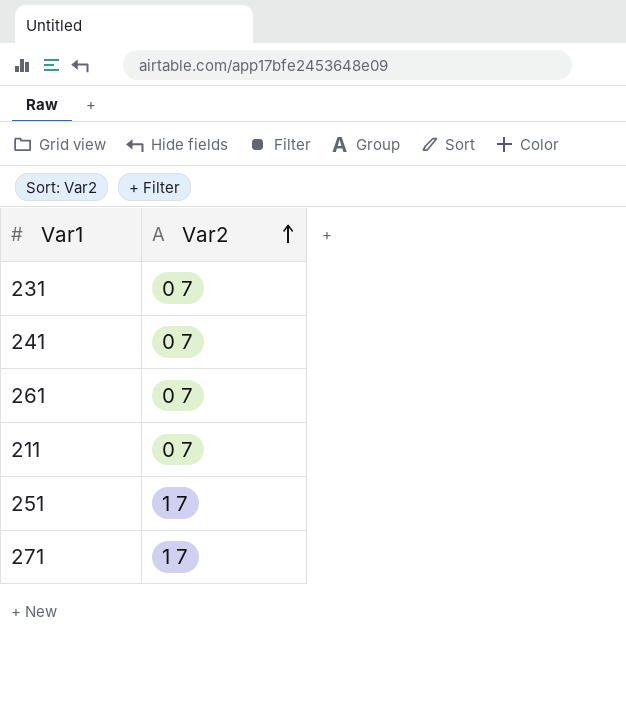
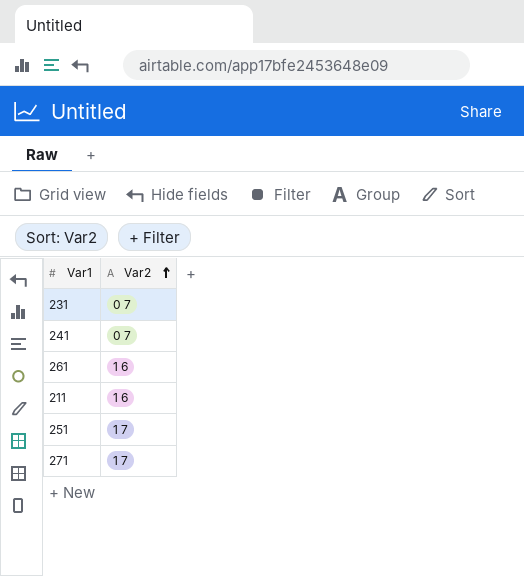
261 | Var2: 0 7 -> 1 6
211 | Var2: 0 7 -> 1 6

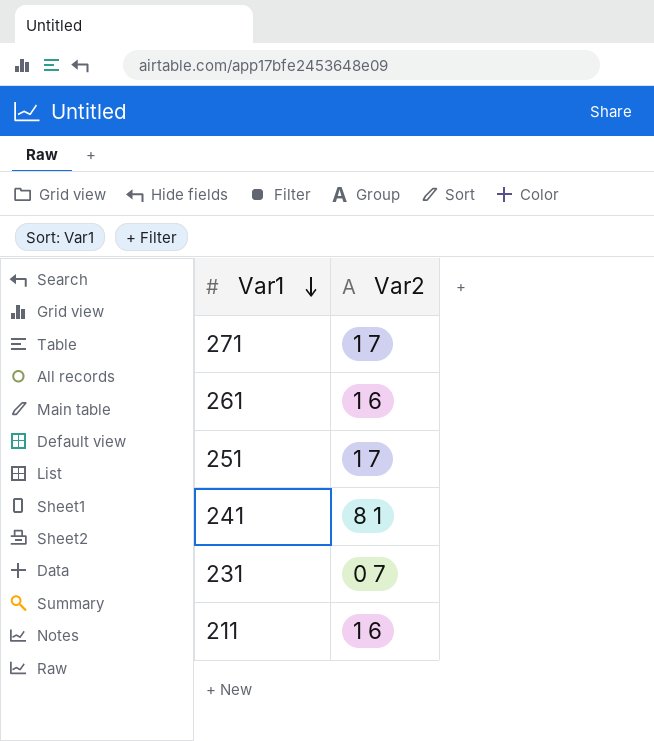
row order: Var2 ascending -> Var1 descending
241 | Var2: 0 7 -> 8 1

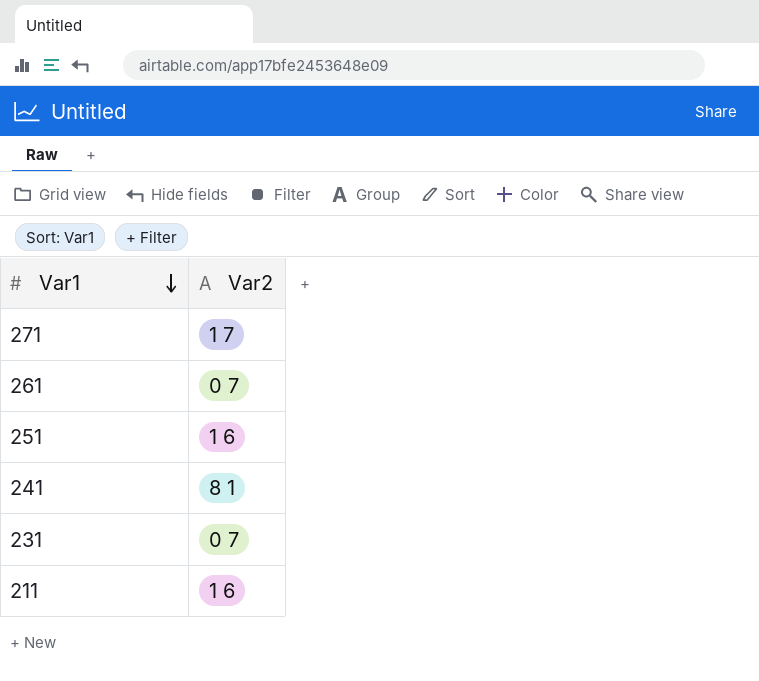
261 | Var2: 1 6 -> 0 7
251 | Var2: 1 7 -> 1 6

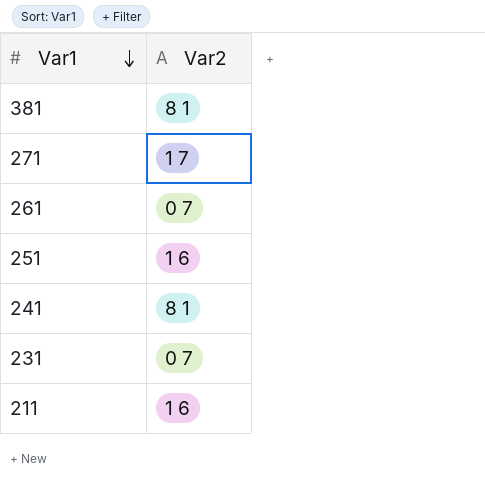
row 381: none -> 8 1

